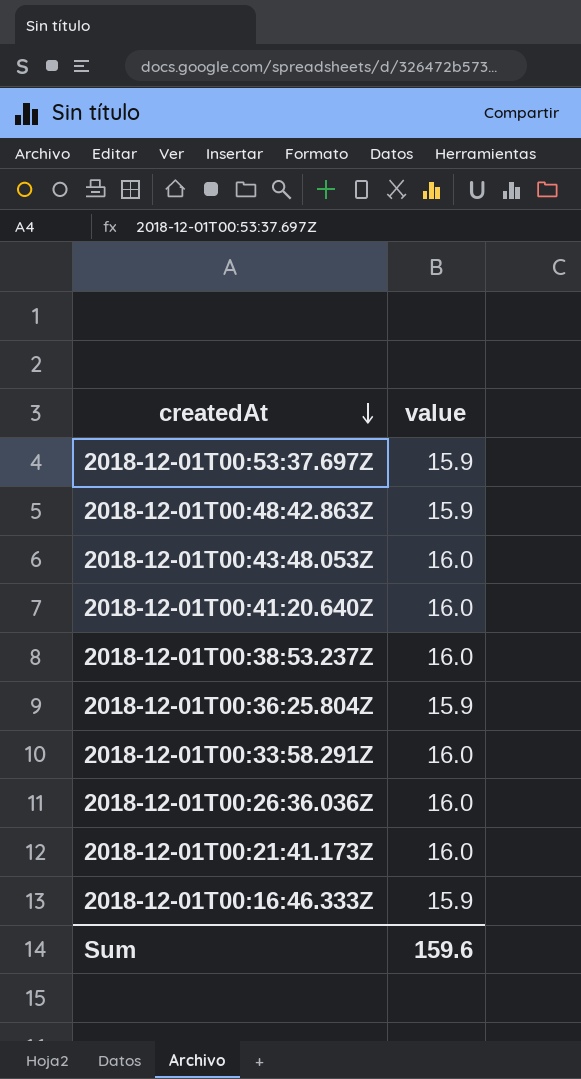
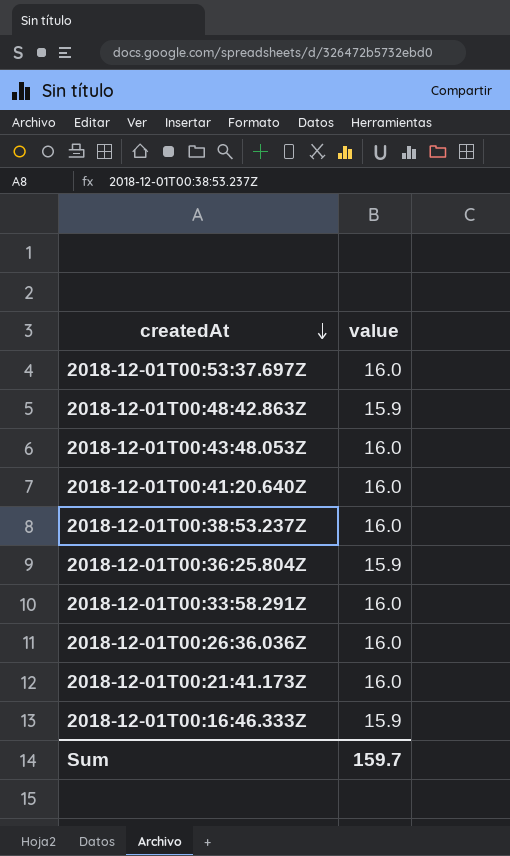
2018-12-01T00:53:37.697Z | value: 15.9 -> 16.0
Sum | value: 159.6 -> 159.7

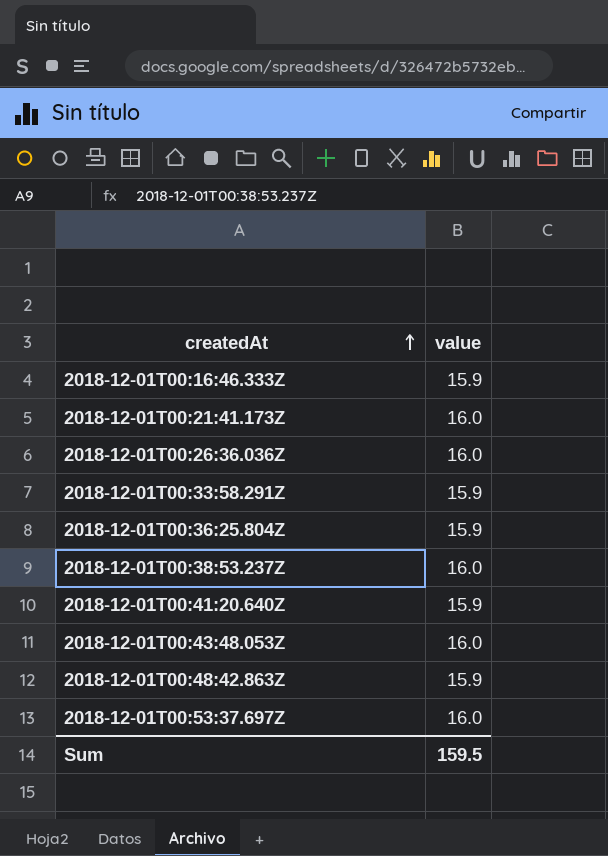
row order: createdAt descending -> createdAt ascending
2018-12-01T00:33:58.291Z | value: 16.0 -> 15.9
2018-12-01T00:41:20.640Z | value: 16.0 -> 15.9
Sum | value: 159.7 -> 159.5

